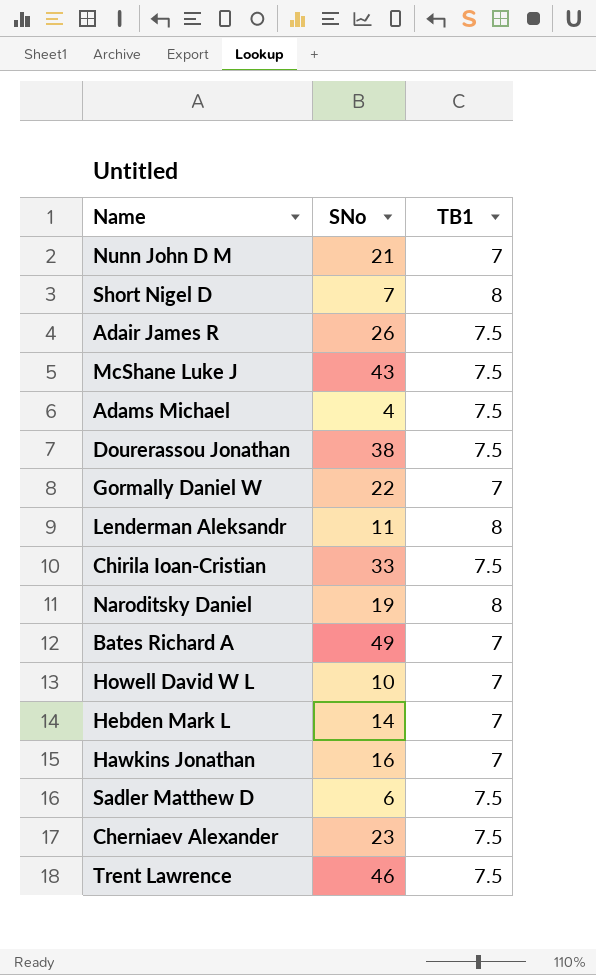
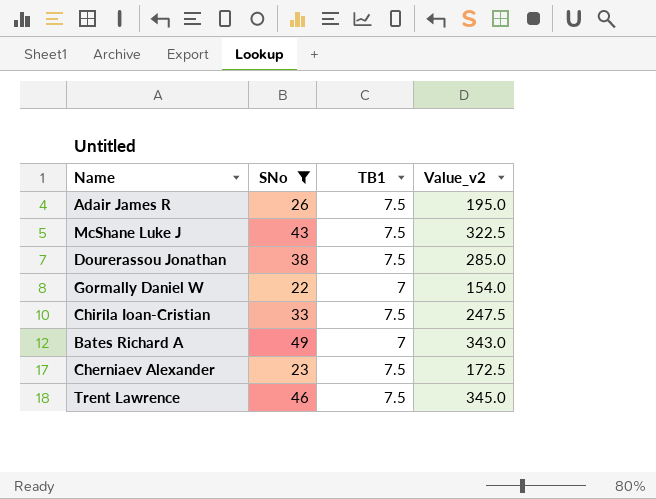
filter: none -> SNo >= 22
column Value_v2 | formula: none -> [SNo] * [TB1]

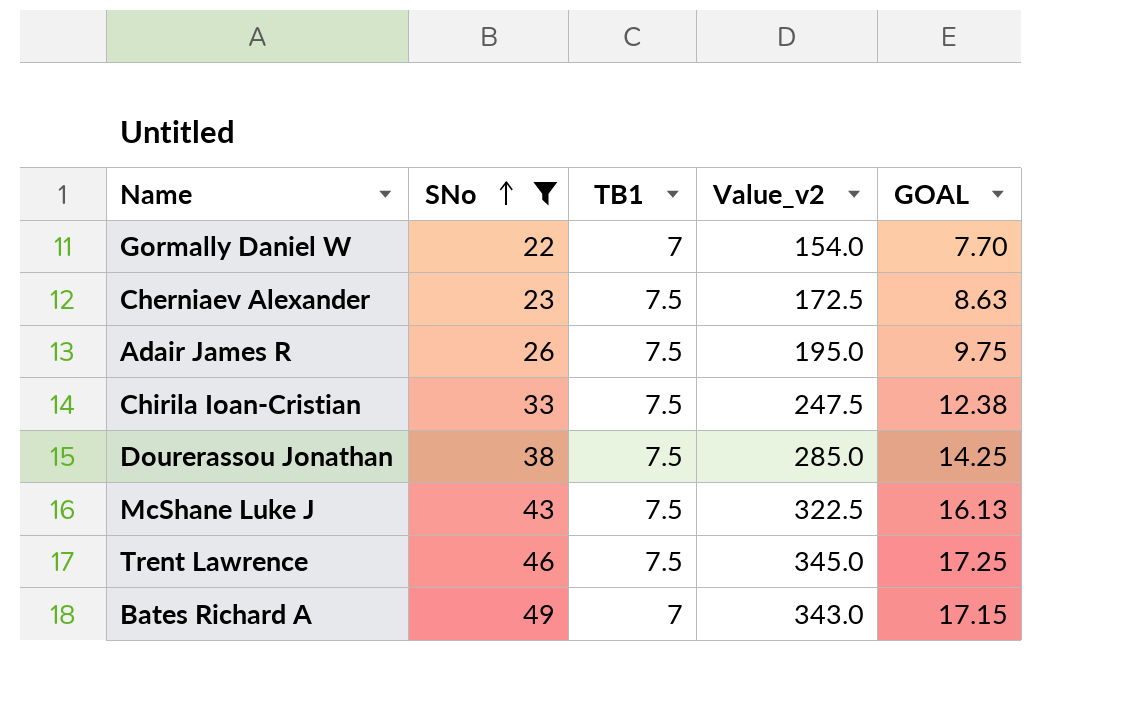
row order: none -> SNo ascending
column GOAL | formula: none -> [Value_v2] * 0.05

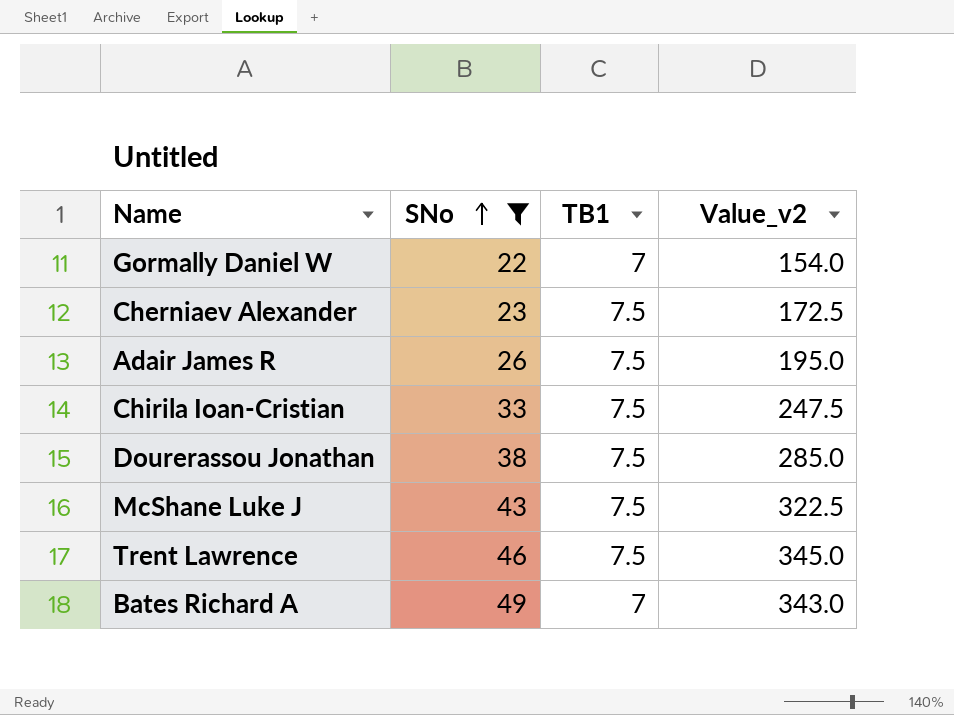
column GOAL | formula: [Value_v2] * 0.05 -> none

